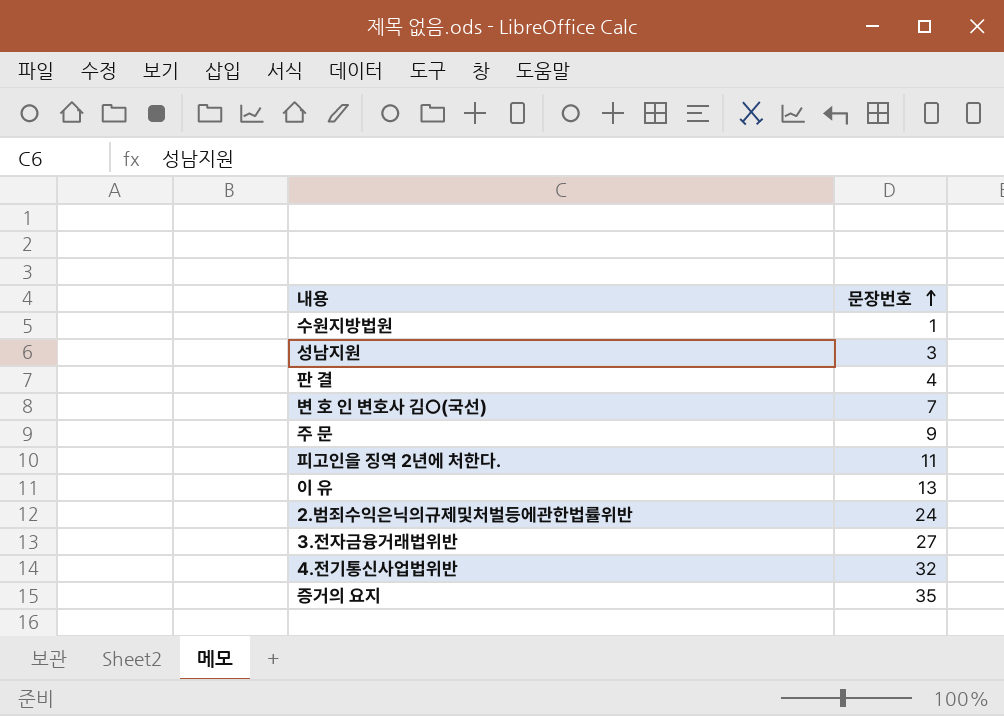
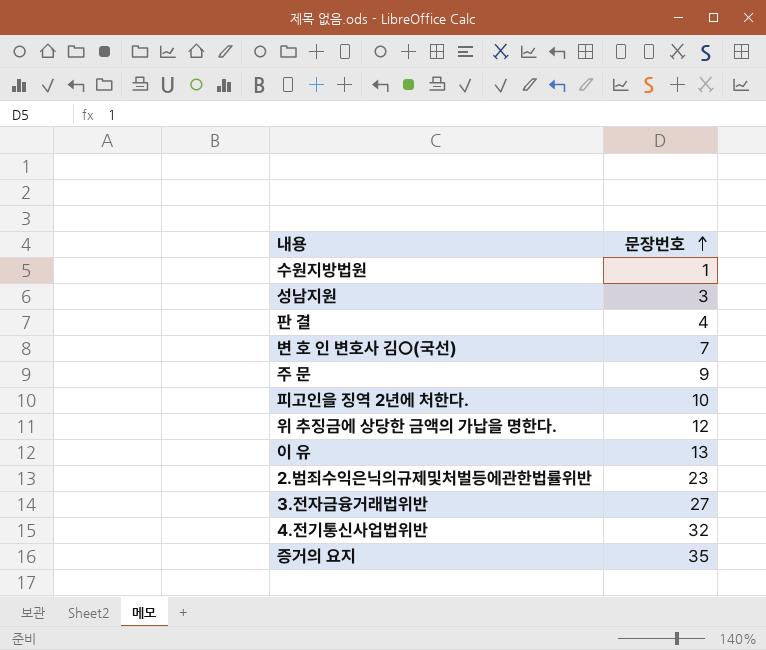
피고인을 징역 2년에 처한다. | 문장번호: 11 -> 10
row 위 추징금에 상당한 금액의 가납을 명한다.: none -> 12
2.범죄수익은닉의규제및처벌등에관한법률위반 | 문장번호: 24 -> 23

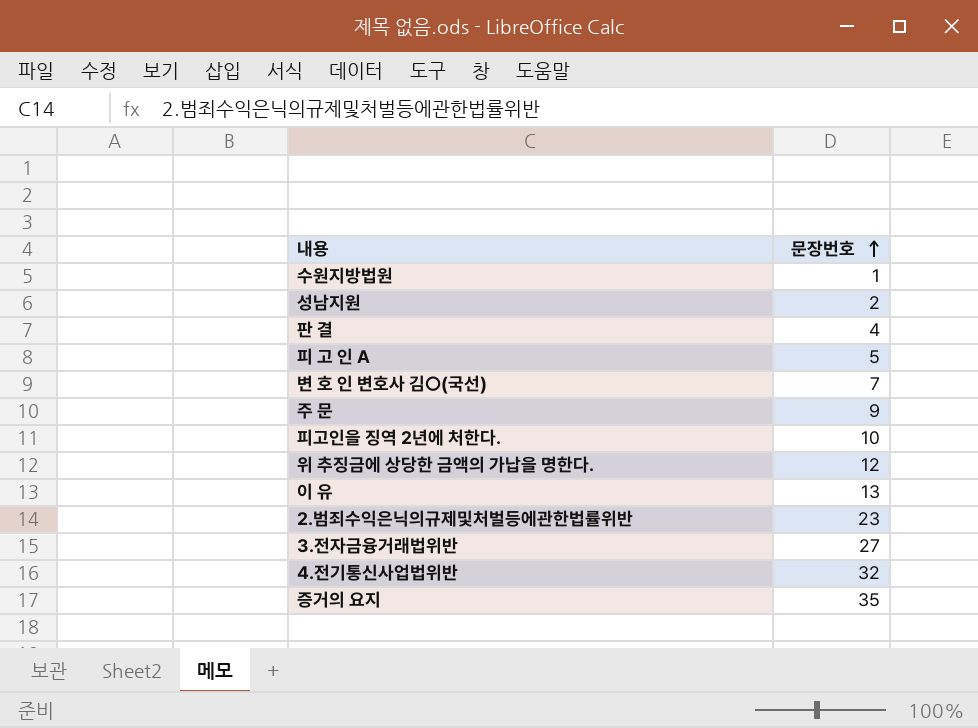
성남지원 | 문장번호: 3 -> 2
row 피 고 인 A: none -> 5

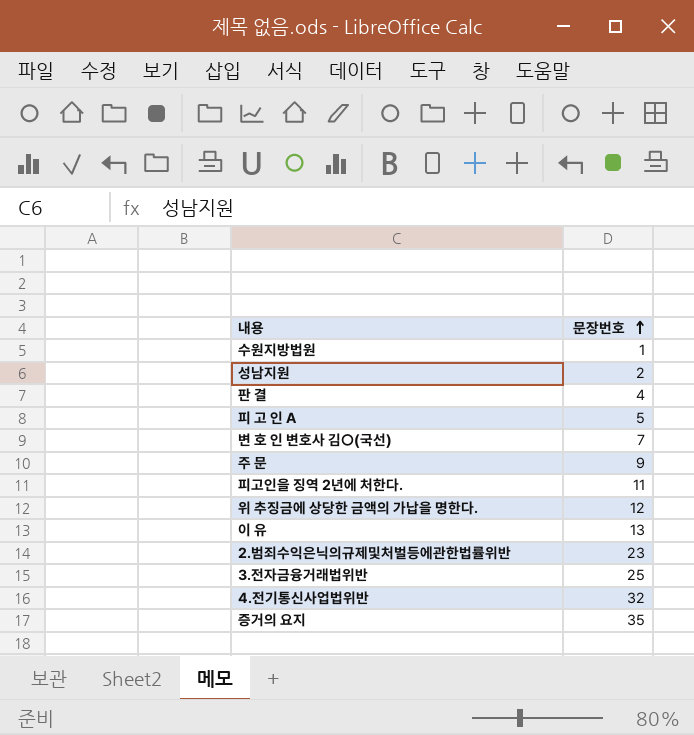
피고인을 징역 2년에 처한다. | 문장번호: 10 -> 11
3.전자금융거래법위반 | 문장번호: 27 -> 25

